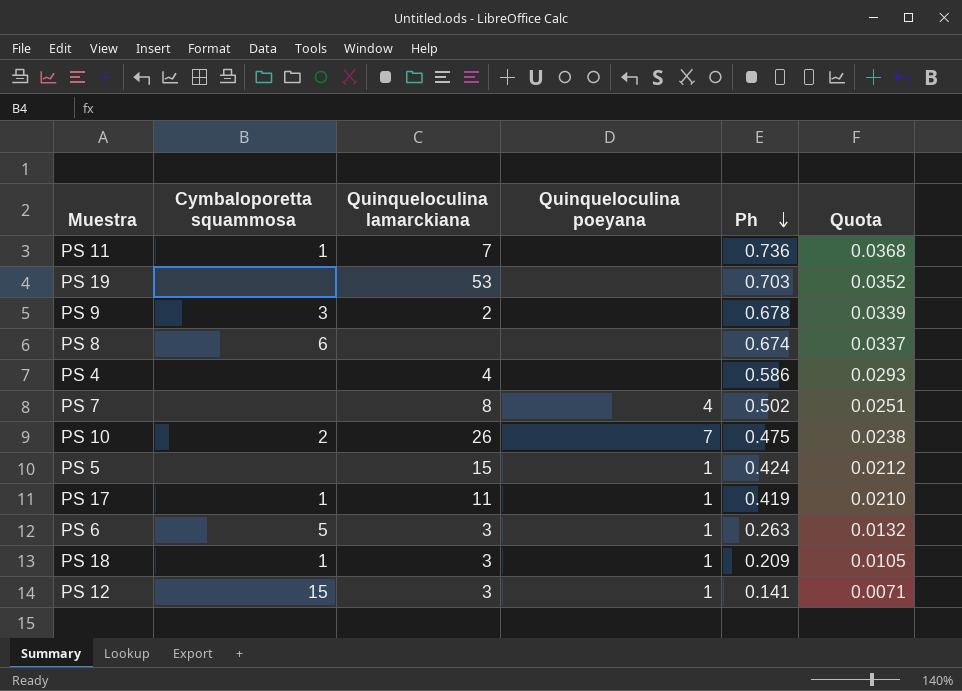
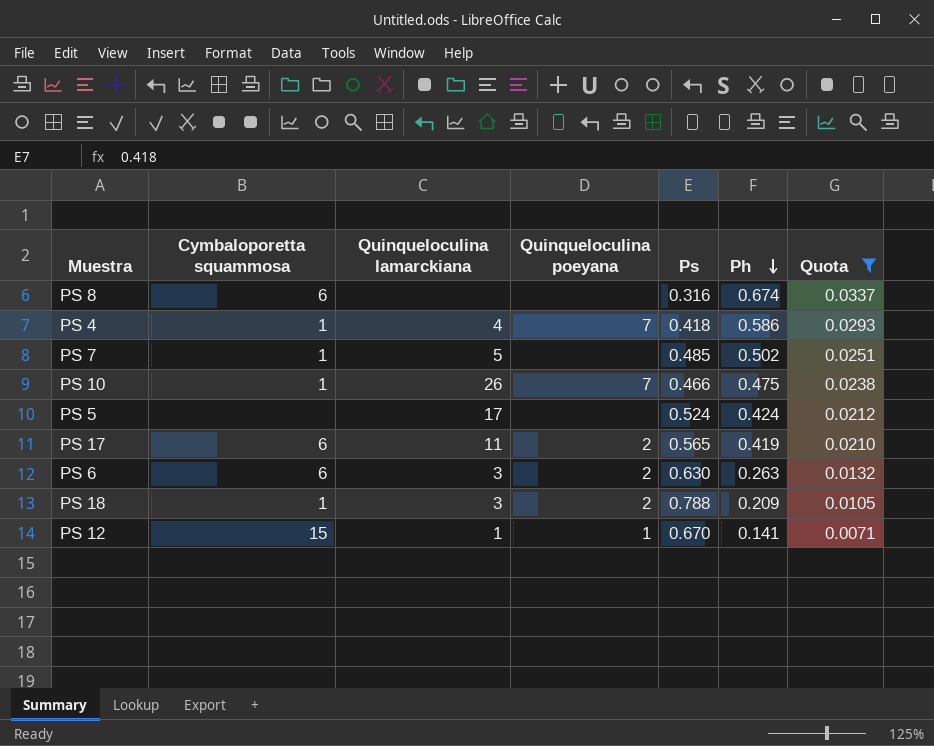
filter: none -> Quota <= 0.0337
column Ps | position: none -> 5
PS 4 | Cymbaloporetta squammosa: none -> 1
PS 4 | Quinqueloculina poeyana: none -> 7
PS 7 | Cymbaloporetta squammosa: none -> 1
PS 7 | Quinqueloculina lamarckiana: 8 -> 5
PS 7 | Quinqueloculina poeyana: 4 -> none
PS 10 | Cymbaloporetta squammosa: 2 -> 1
PS 5 | Quinqueloculina lamarckiana: 15 -> 17
PS 5 | Quinqueloculina poeyana: 1 -> none
PS 17 | Cymbaloporetta squammosa: 1 -> 6
PS 17 | Quinqueloculina poeyana: 1 -> 2
PS 6 | Cymbaloporetta squammosa: 5 -> 6
PS 6 | Quinqueloculina poeyana: 1 -> 2
PS 18 | Quinqueloculina poeyana: 1 -> 2
PS 12 | Quinqueloculina lamarckiana: 3 -> 1

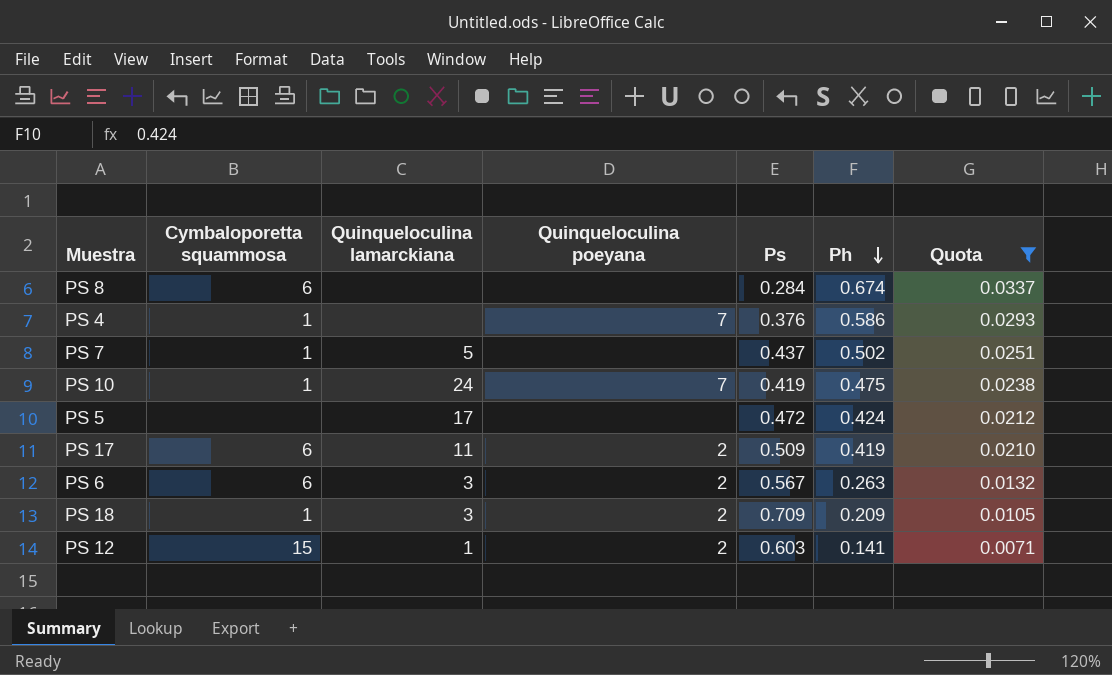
PS 8 | Ps: 0.316 -> 0.284
PS 4 | Quinqueloculina lamarckiana: 4 -> none
PS 4 | Ps: 0.418 -> 0.376
PS 7 | Ps: 0.485 -> 0.437
PS 10 | Quinqueloculina lamarckiana: 26 -> 24
PS 10 | Ps: 0.466 -> 0.419
PS 5 | Ps: 0.524 -> 0.472
PS 17 | Ps: 0.565 -> 0.509
PS 6 | Ps: 0.630 -> 0.567
PS 18 | Ps: 0.788 -> 0.709
PS 12 | Quinqueloculina poeyana: 1 -> 2
PS 12 | Ps: 0.670 -> 0.603

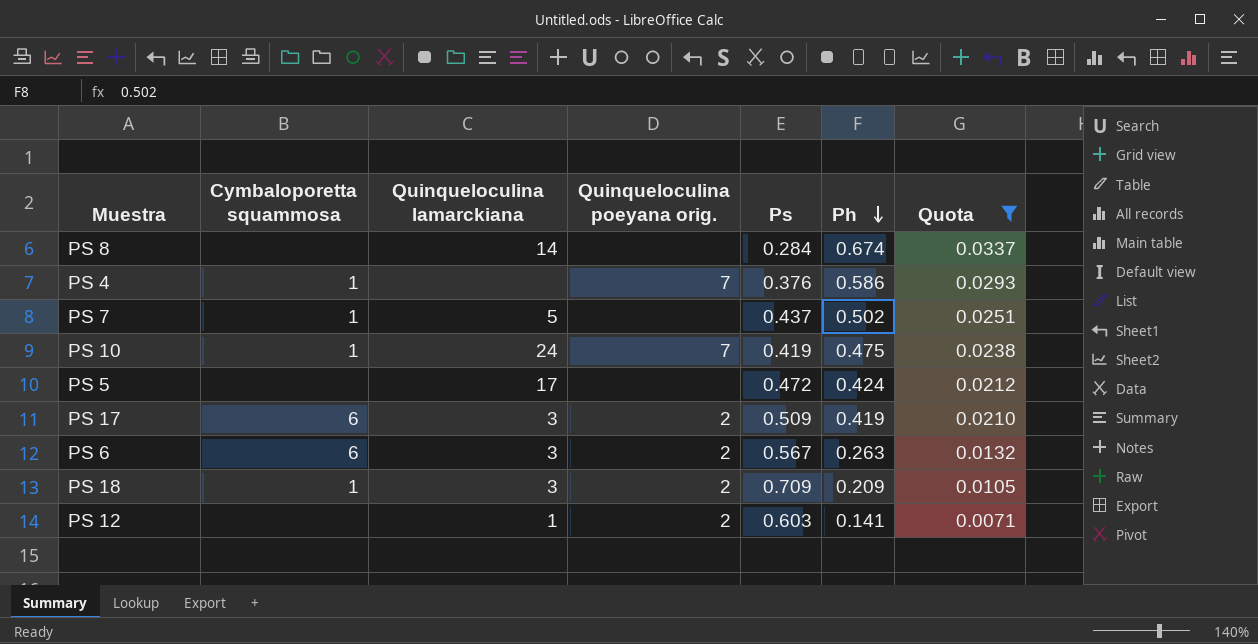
column name: Quinqueloculina poeyana -> Quinqueloculina poeyana orig.
PS 8 | Cymbaloporetta squammosa: 6 -> none
PS 8 | Quinqueloculina lamarckiana: none -> 14
PS 17 | Quinqueloculina lamarckiana: 11 -> 3
PS 12 | Cymbaloporetta squammosa: 15 -> none

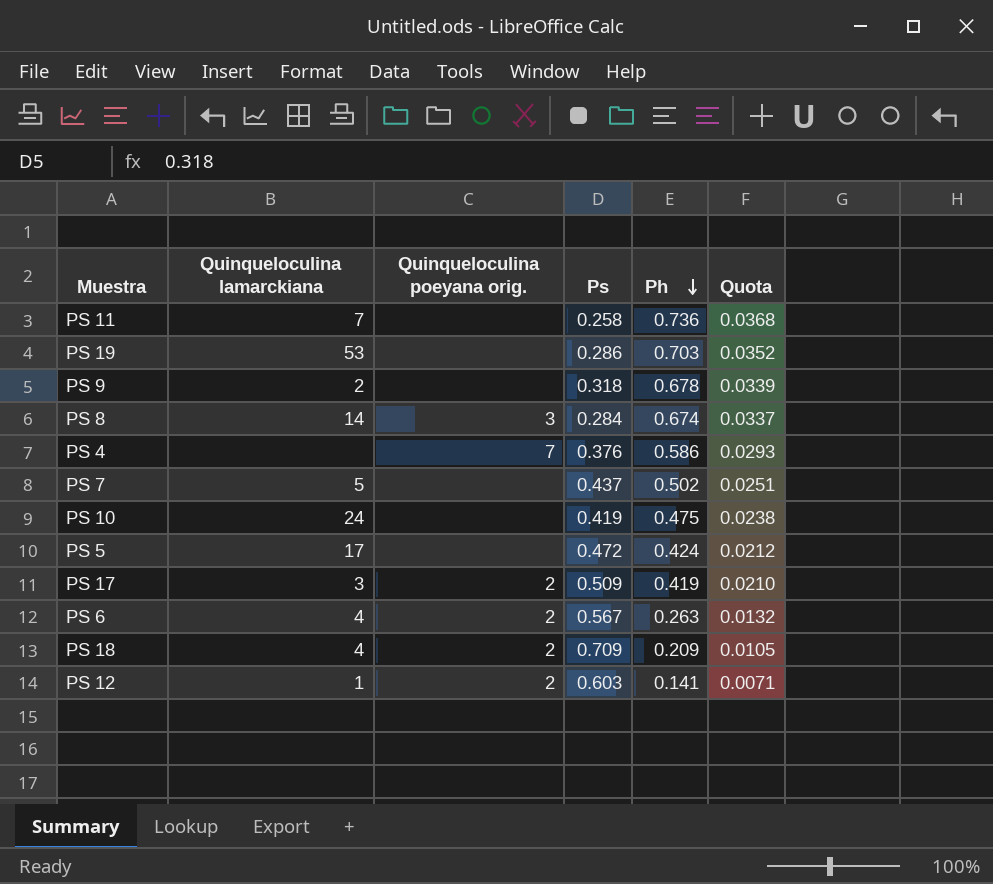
filter: Quota <= 0.0337 -> none
column Cymbaloporetta squammosa | position: 2 -> none
PS 8 | Quinqueloculina poeyana orig.: none -> 3
PS 10 | Quinqueloculina poeyana orig.: 7 -> none
PS 6 | Quinqueloculina lamarckiana: 3 -> 4
PS 18 | Quinqueloculina lamarckiana: 3 -> 4

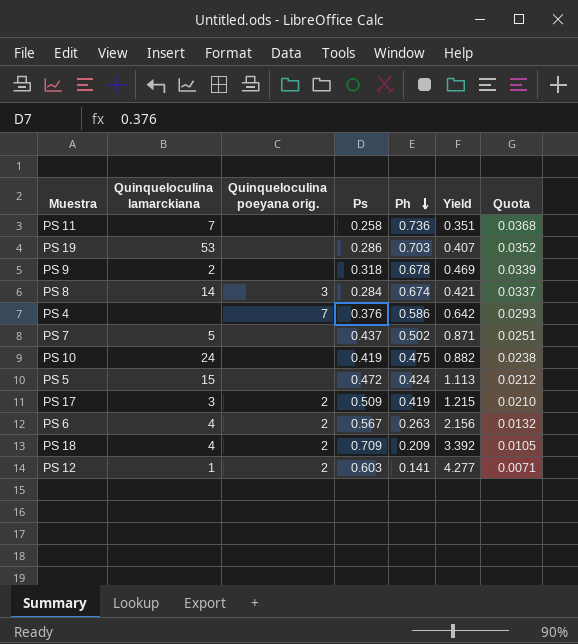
column Yield | formula: none -> [Ps] / [Ph]
PS 5 | Quinqueloculina lamarckiana: 17 -> 15

